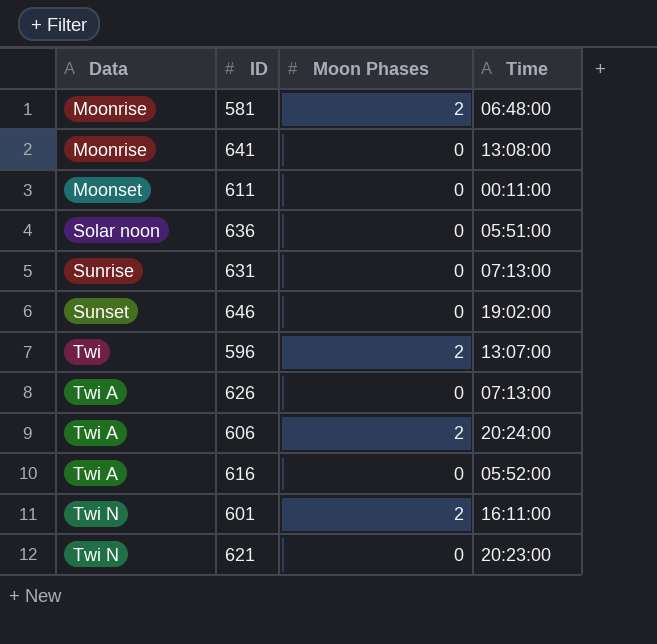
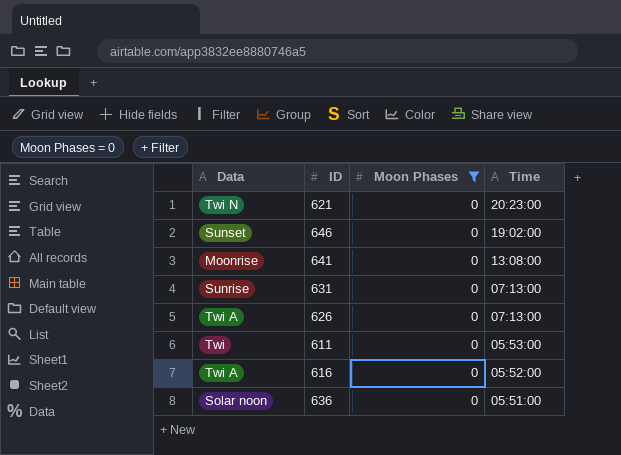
filter: none -> Moon Phases = 0
row order: Data ascending -> Time descending
611 | Data: Moonset -> Twi
611 | Time: 00:11:00 -> 05:53:00

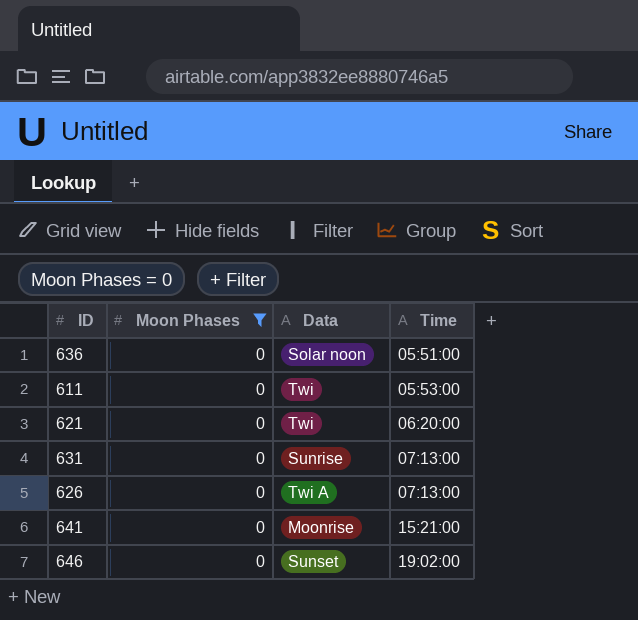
row order: Time descending -> Time ascending
column Data | position: 1 -> 3
row 616: Twi A | 0 | 05:52:00 -> none
621 | Data: Twi N -> Twi
621 | Time: 20:23:00 -> 06:20:00
641 | Time: 13:08:00 -> 15:21:00

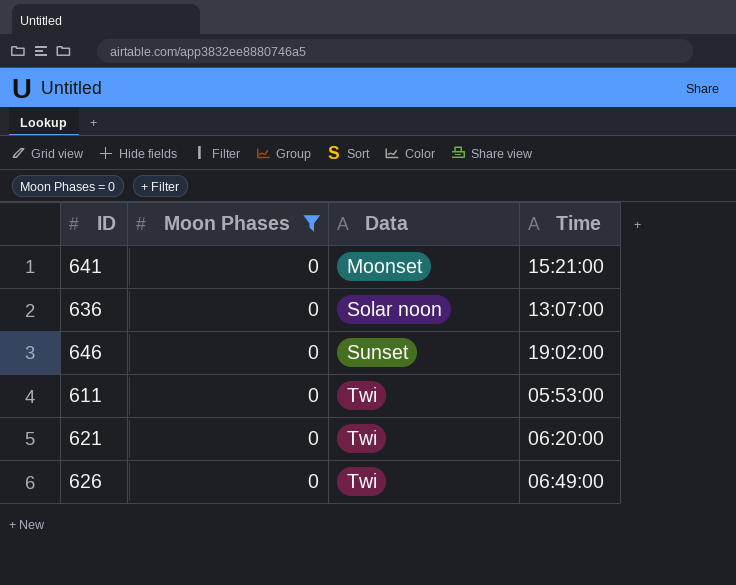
row order: Time ascending -> Data ascending
row 631: 0 | Sunrise | 07:13:00 -> none
641 | Data: Moonrise -> Moonset
636 | Time: 05:51:00 -> 13:07:00
626 | Data: Twi A -> Twi
626 | Time: 07:13:00 -> 06:49:00

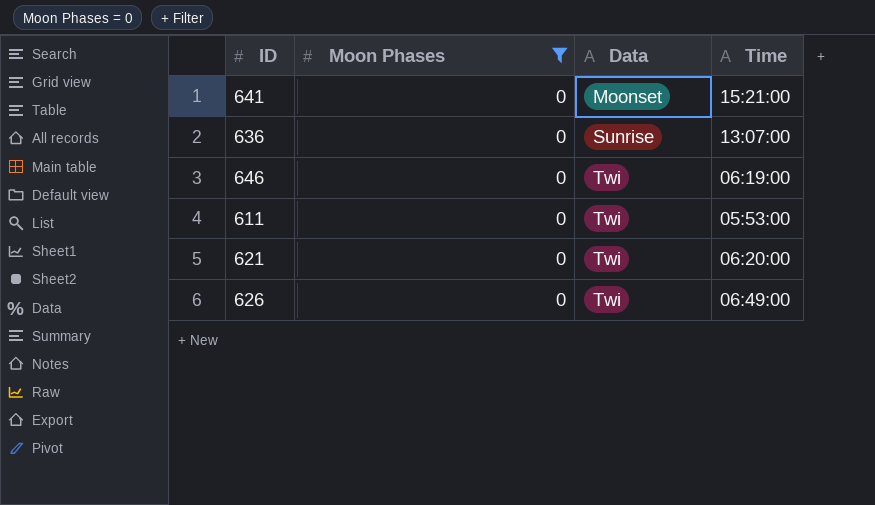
636 | Data: Solar noon -> Sunrise
646 | Data: Sunset -> Twi
646 | Time: 19:02:00 -> 06:19:00

